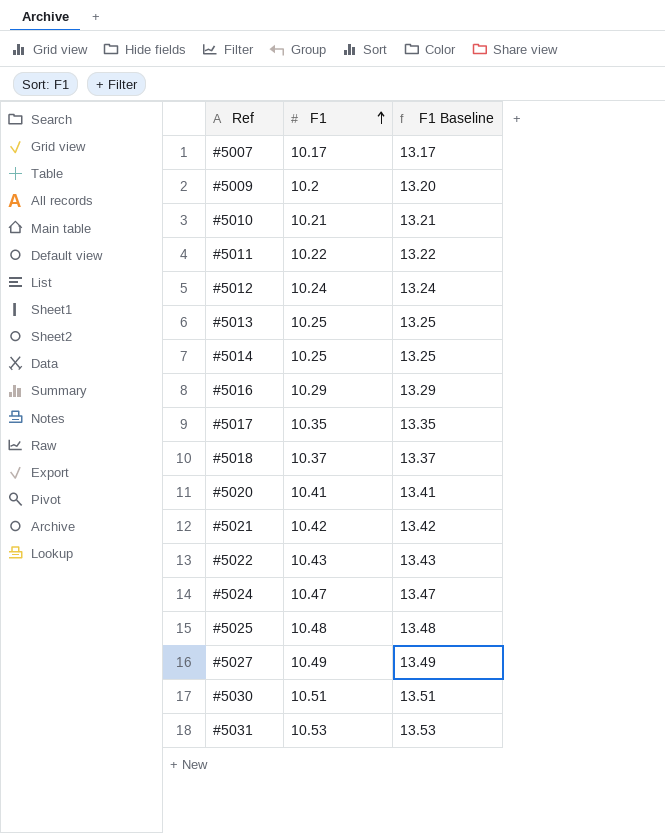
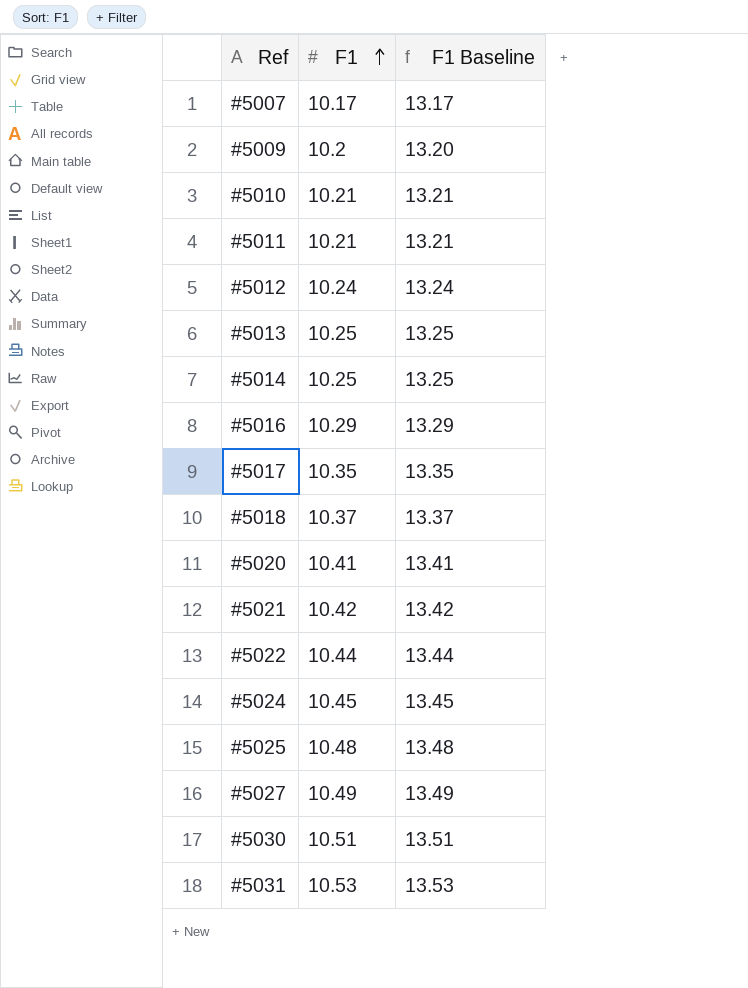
#5011 | F1: 10.22 -> 10.21
#5011 | F1 Baseline: 13.22 -> 13.21
#5022 | F1: 10.43 -> 10.44
#5022 | F1 Baseline: 13.43 -> 13.44
#5024 | F1: 10.47 -> 10.45
#5024 | F1 Baseline: 13.47 -> 13.45

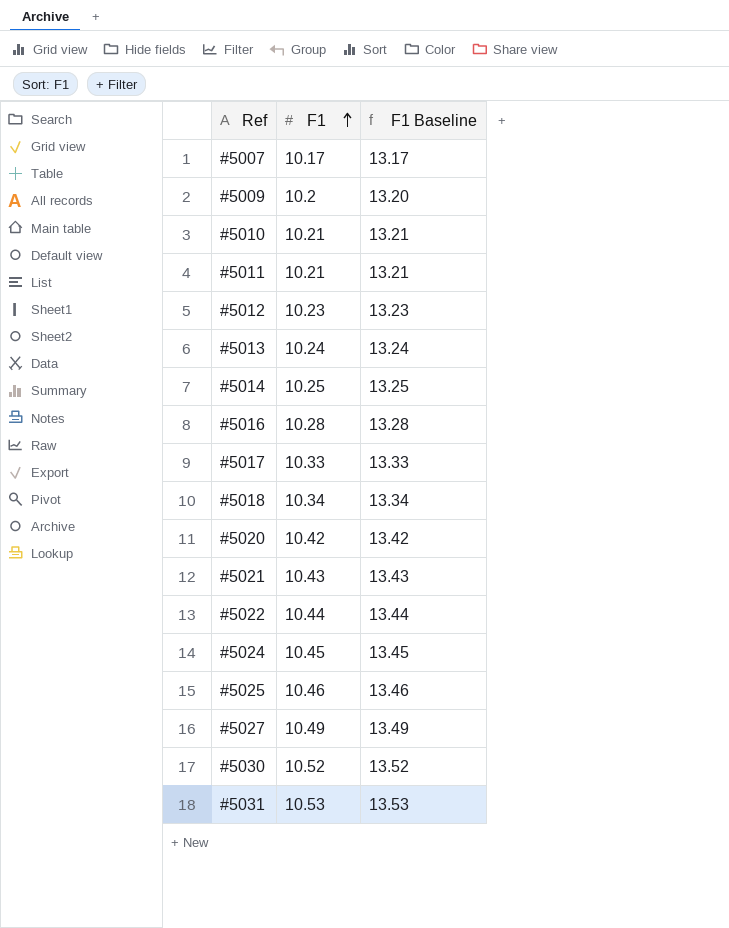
#5012 | F1: 10.24 -> 10.23
#5012 | F1 Baseline: 13.24 -> 13.23
#5013 | F1: 10.25 -> 10.24
#5013 | F1 Baseline: 13.25 -> 13.24
#5016 | F1: 10.29 -> 10.28
#5016 | F1 Baseline: 13.29 -> 13.28
#5017 | F1: 10.35 -> 10.33
#5017 | F1 Baseline: 13.35 -> 13.33
#5018 | F1: 10.37 -> 10.34
#5018 | F1 Baseline: 13.37 -> 13.34
#5020 | F1: 10.41 -> 10.42
#5020 | F1 Baseline: 13.41 -> 13.42
#5021 | F1: 10.42 -> 10.43
#5021 | F1 Baseline: 13.42 -> 13.43
#5025 | F1: 10.48 -> 10.46
#5025 | F1 Baseline: 13.48 -> 13.46
#5030 | F1: 10.51 -> 10.52
#5030 | F1 Baseline: 13.51 -> 13.52

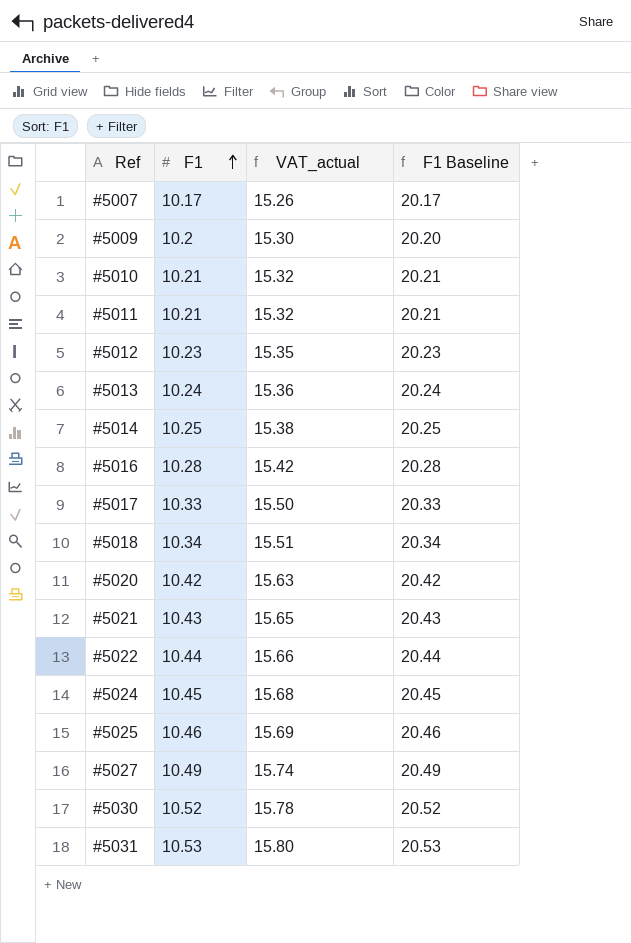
column VAT_actual | formula: none -> [F1] * 1.5
column F1 Baseline | formula: [F1] + 3 -> [F1] + 10

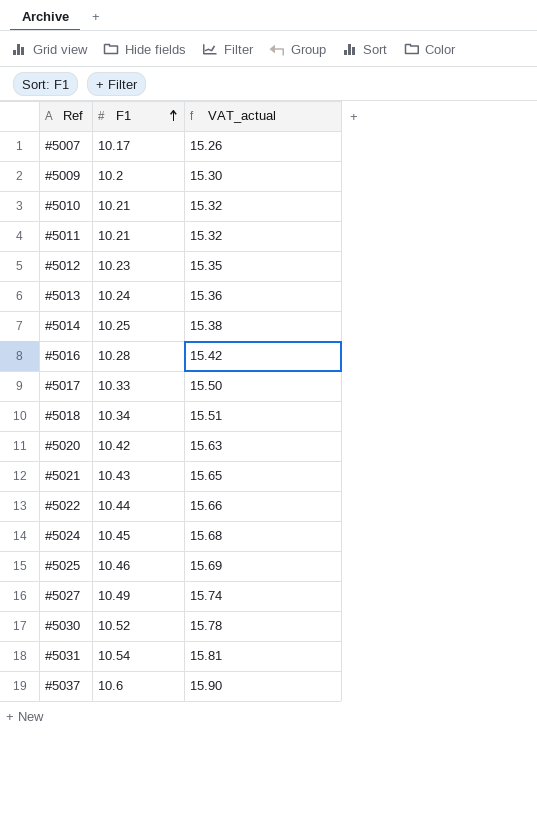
column F1 Baseline | formula: [F1] + 10 -> none
#5031 | F1: 10.53 -> 10.54
#5031 | VAT_actual: 15.80 -> 15.81
row #5037: none -> 10.6 | 15.90

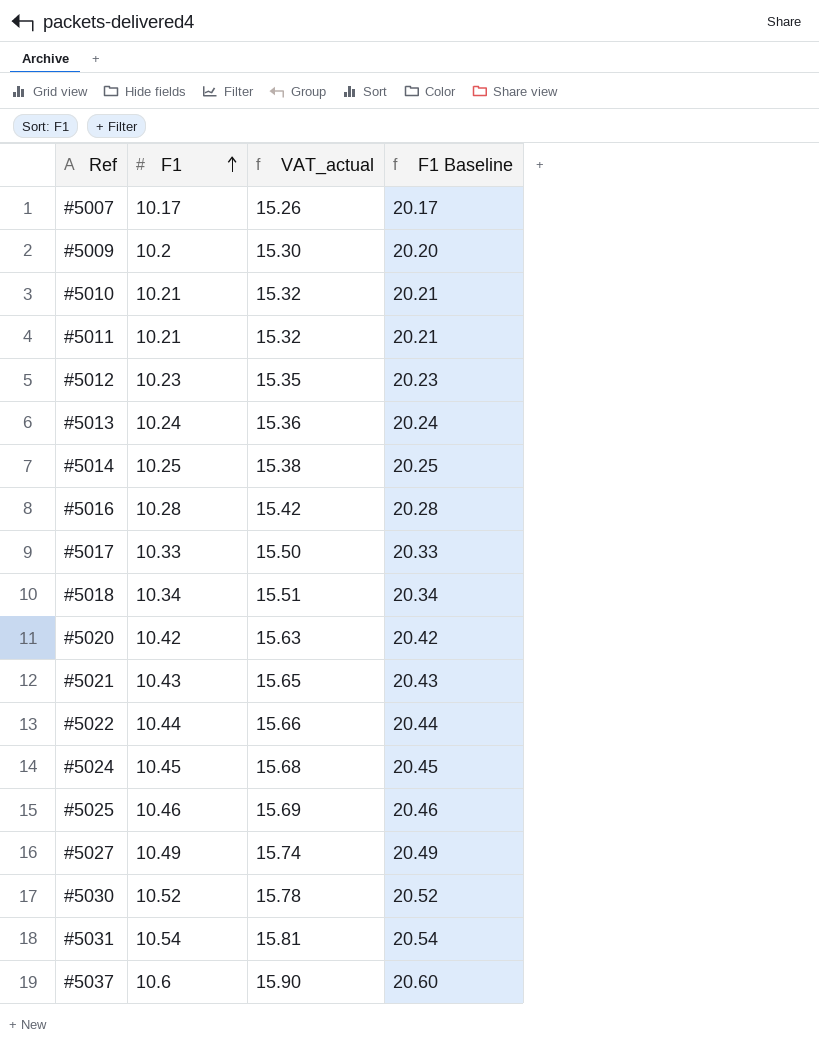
column F1 Baseline | formula: none -> [F1] + 10

